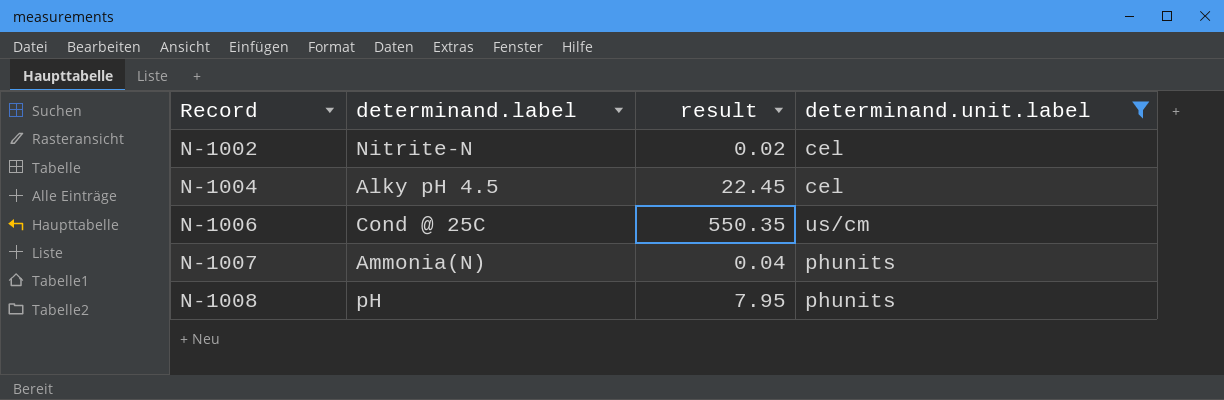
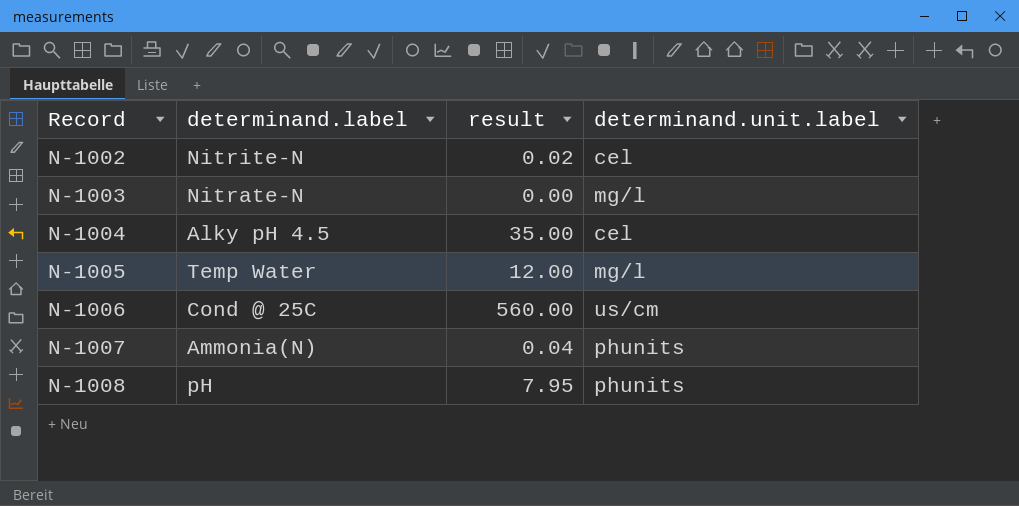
filter: determinand.unit.label != mg/l -> none
N-1004 | result: 22.45 -> 35.00
N-1006 | result: 550.35 -> 560.00

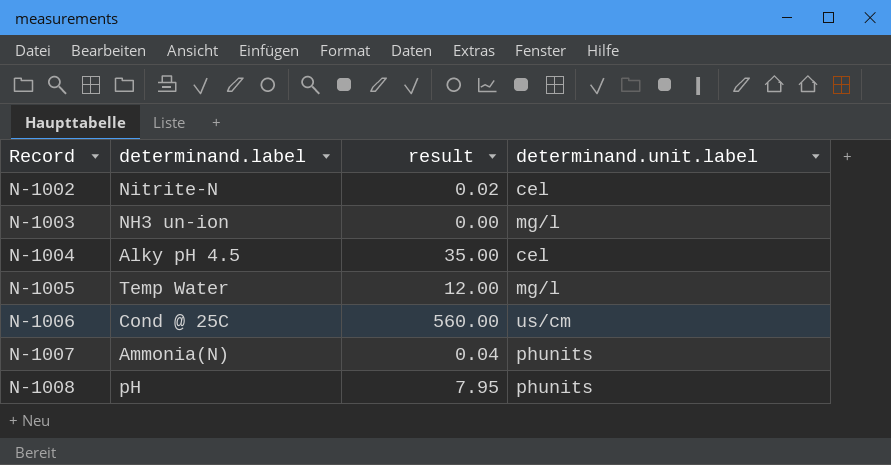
N-1003 | determinand.label: Nitrate-N -> NH3 un-ion

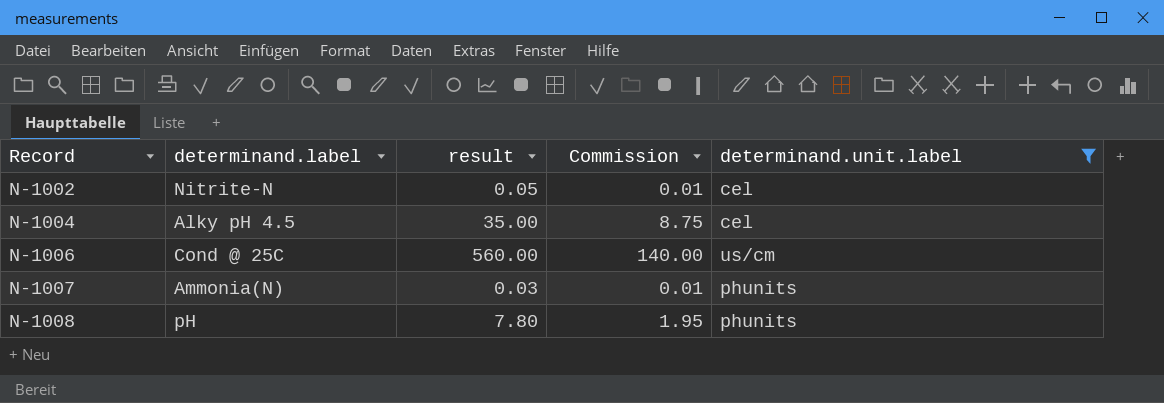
filter: none -> determinand.unit.label != mg/l
column Commission | formula: none -> [result] * 0.25
N-1002 | result: 0.02 -> 0.05
N-1007 | result: 0.04 -> 0.03
N-1008 | result: 7.95 -> 7.80

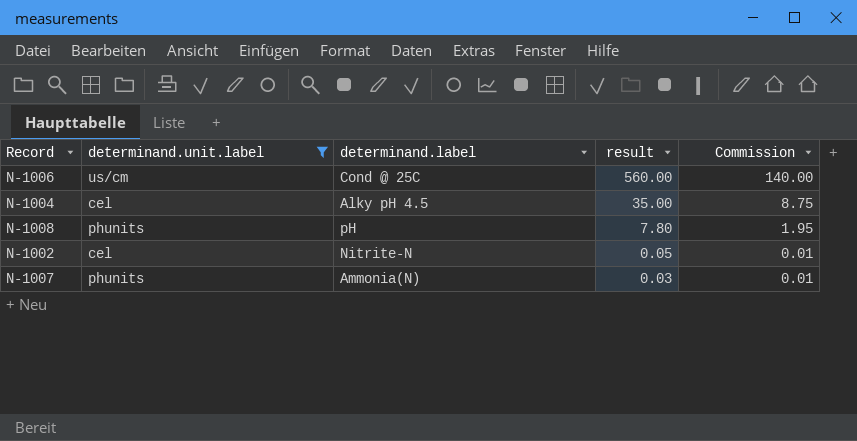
row order: Record ascending -> result descending
column determinand.unit.label | position: 5 -> 2

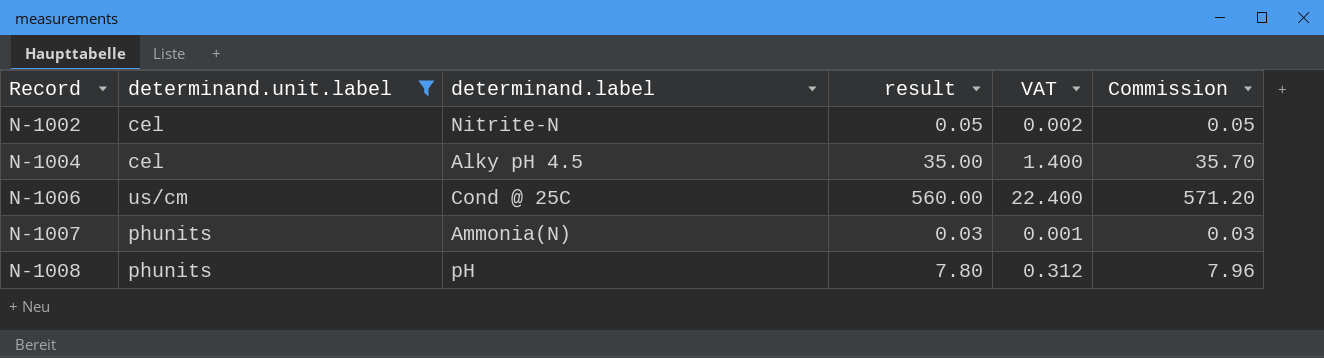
row order: result descending -> Record ascending
column VAT | formula: none -> [result] * 0.04
column Commission | formula: [result] * 0.25 -> [result] * 1.02

